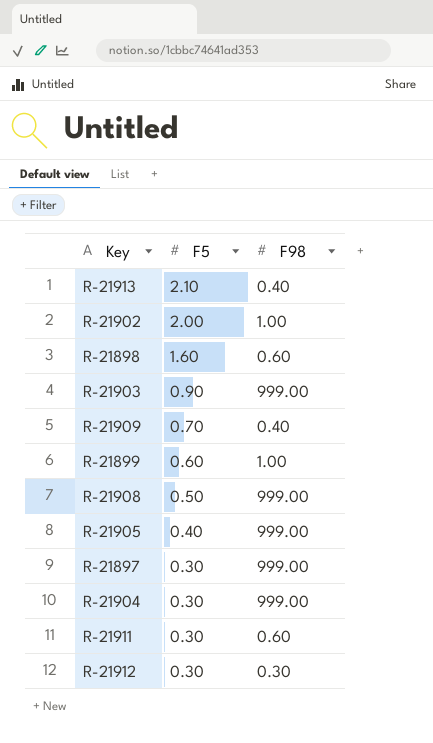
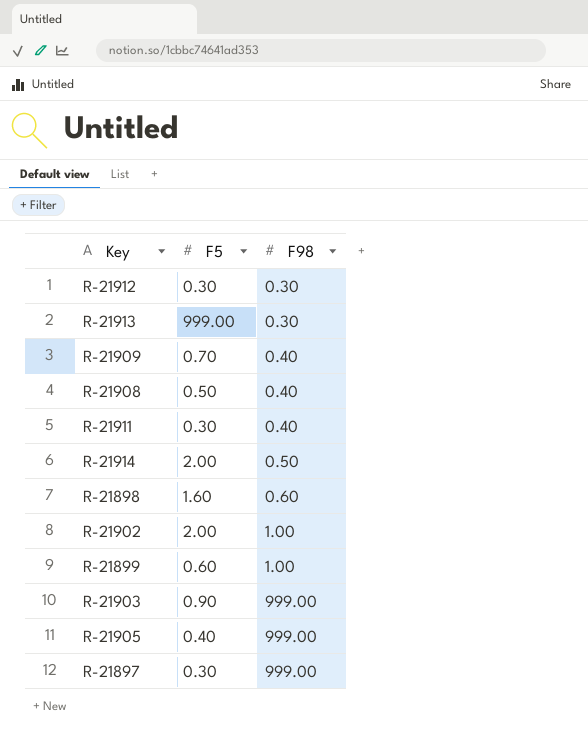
row order: F5 descending -> F98 ascending
row R-21904: 0.30 | 999.00 -> none
R-21913 | F5: 2.10 -> 999.00
R-21913 | F98: 0.40 -> 0.30
R-21908 | F98: 999.00 -> 0.40
R-21911 | F98: 0.60 -> 0.40
row R-21914: none -> 2.00 | 0.50

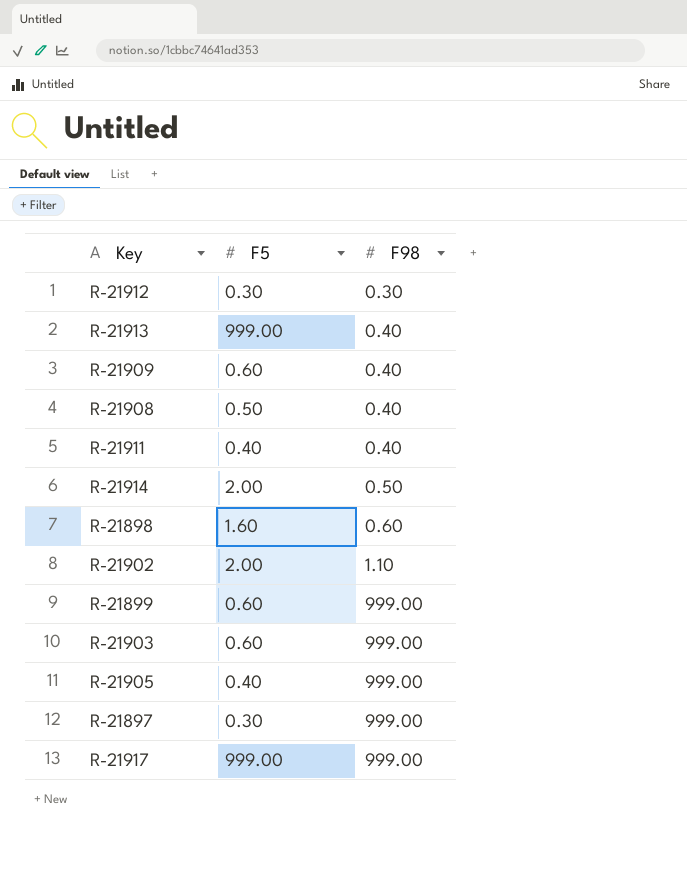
R-21913 | F98: 0.30 -> 0.40
R-21909 | F5: 0.70 -> 0.60
R-21911 | F5: 0.30 -> 0.40
R-21902 | F98: 1.00 -> 1.10
R-21899 | F98: 1.00 -> 999.00
R-21903 | F5: 0.90 -> 0.60
row R-21917: none -> 999.00 | 999.00

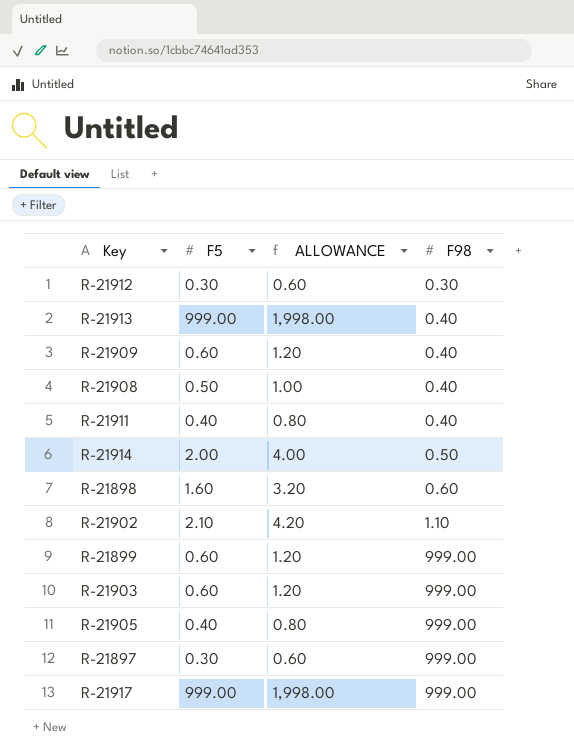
column ALLOWANCE | formula: none -> [F5] * 2
R-21902 | F5: 2.00 -> 2.10

